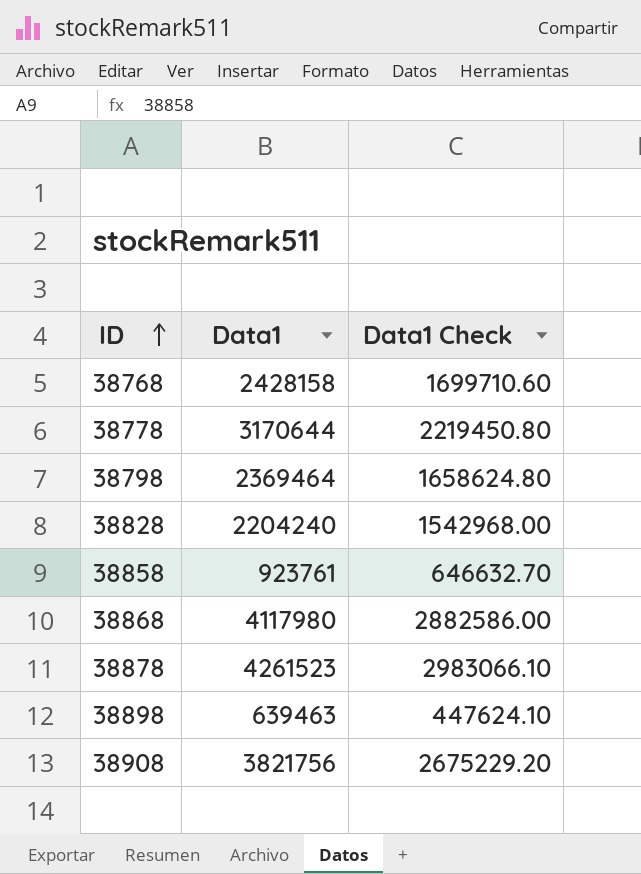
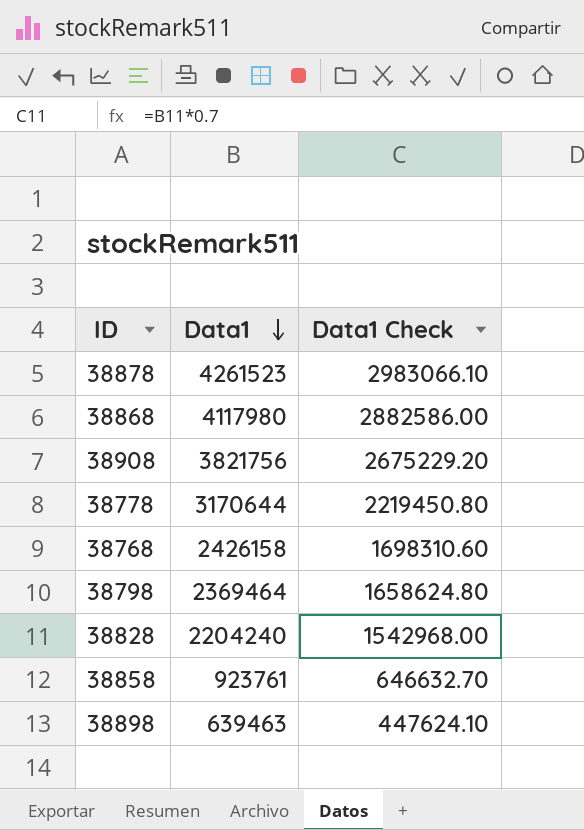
row order: ID ascending -> Data1 descending
38768 | Data1: 2428158 -> 2426158
38768 | Data1 Check: 1699710.60 -> 1698310.60

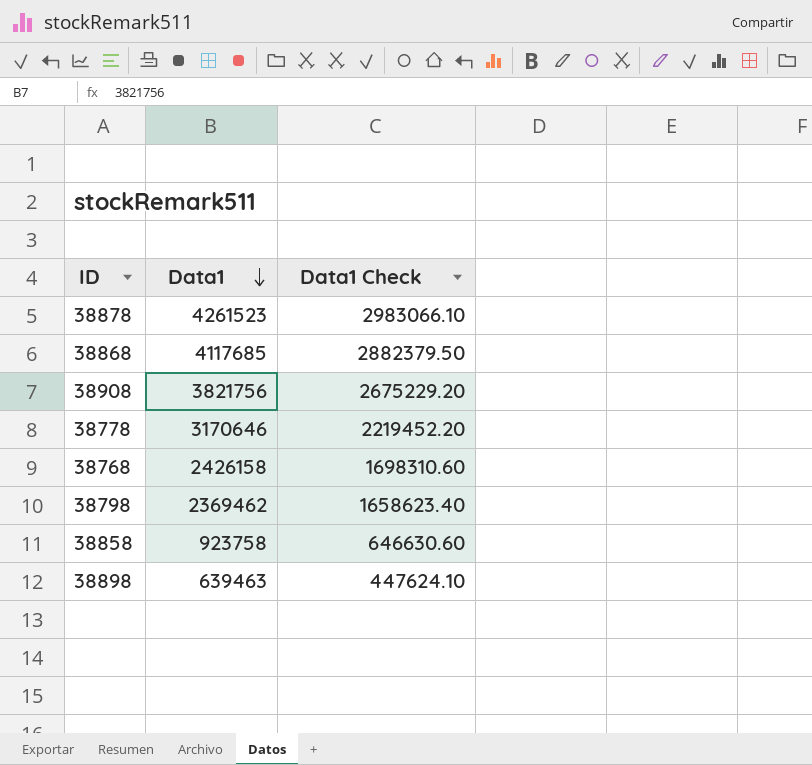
row 38828: 2204240 | 1542968.00 -> none
38868 | Data1: 4117980 -> 4117685
38868 | Data1 Check: 2882586.00 -> 2882379.50
38778 | Data1: 3170644 -> 3170646
38778 | Data1 Check: 2219450.80 -> 2219452.20
38798 | Data1: 2369464 -> 2369462
38798 | Data1 Check: 1658624.80 -> 1658623.40
38858 | Data1: 923761 -> 923758
38858 | Data1 Check: 646632.70 -> 646630.60

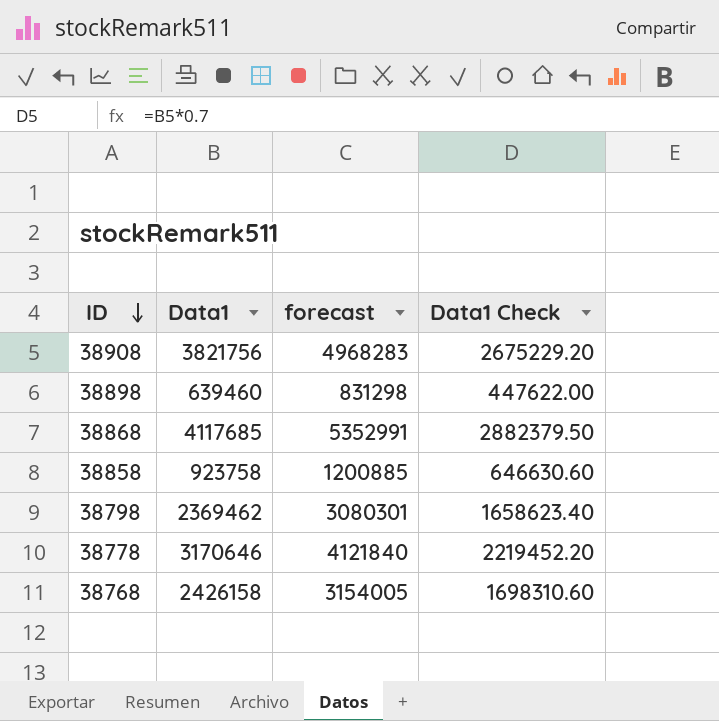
row order: Data1 descending -> ID descending
column forecast | formula: none -> [Data1] * 1.3
row 38878: 4261523 | 2983066.10 -> none
38898 | Data1: 639463 -> 639460
38898 | Data1 Check: 447624.10 -> 447622.00

